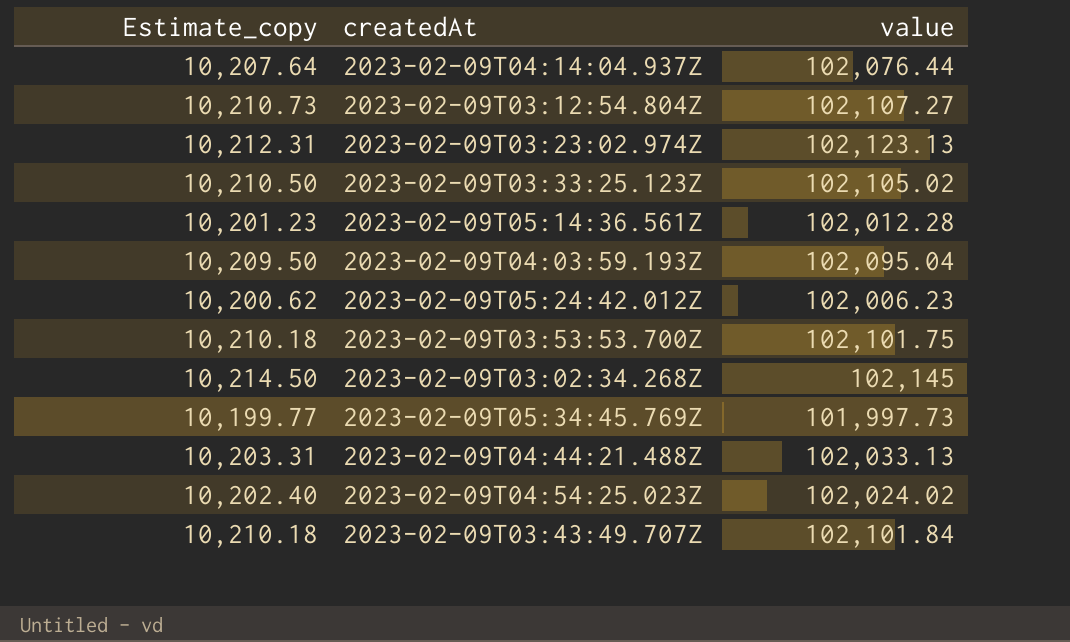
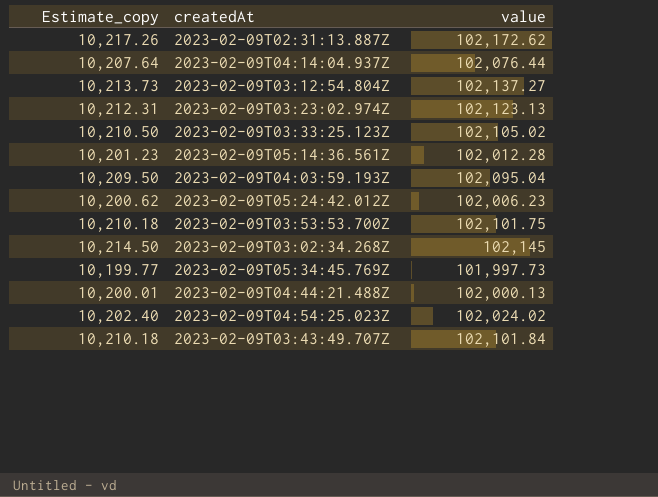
row 2023-02-09T02:31:13.887Z: none -> 10,217.26 | 102,172.62
2023-02-09T03:12:54.804Z | Estimate_copy: 10,210.73 -> 10,213.73
2023-02-09T03:12:54.804Z | value: 102,107.27 -> 102,137.27
2023-02-09T04:44:21.488Z | Estimate_copy: 10,203.31 -> 10,200.01
2023-02-09T04:44:21.488Z | value: 102,033.13 -> 102,000.13

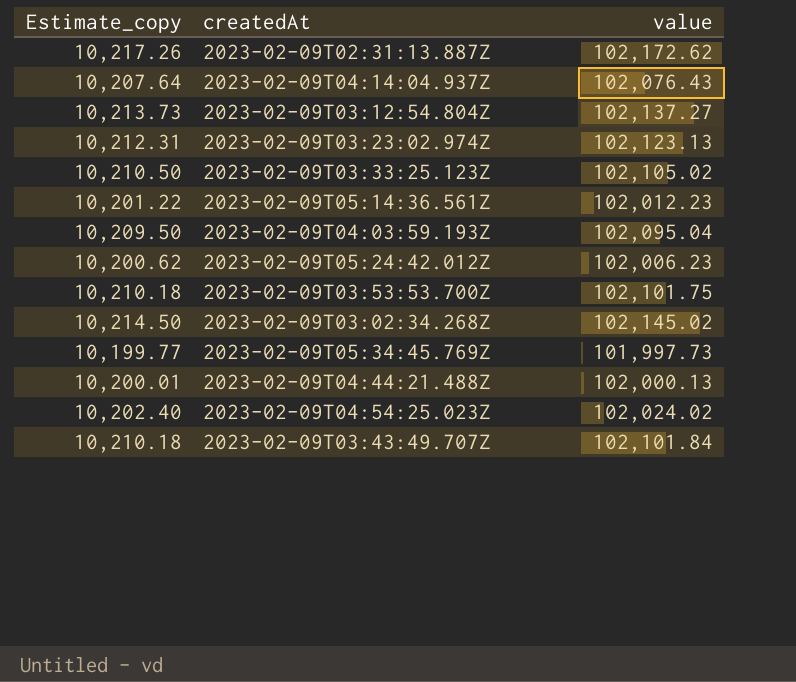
2023-02-09T04:14:04.937Z | value: 102,076.44 -> 102,076.43
2023-02-09T05:14:36.561Z | Estimate_copy: 10,201.23 -> 10,201.22
2023-02-09T05:14:36.561Z | value: 102,012.28 -> 102,012.23
2023-02-09T03:02:34.268Z | value: 102,145 -> 102,145.02

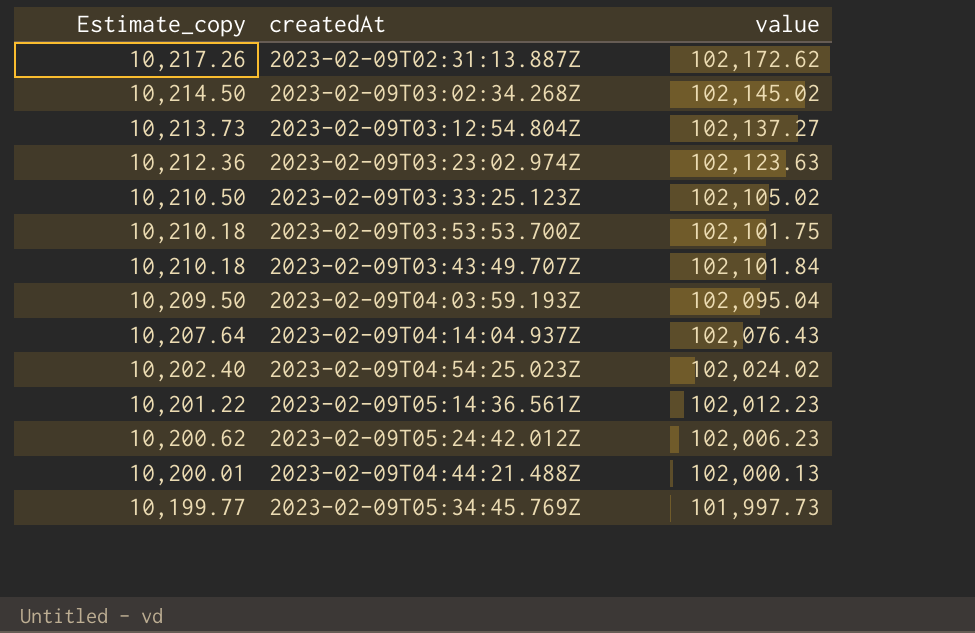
row order: none -> Estimate_copy descending
2023-02-09T03:23:02.974Z | Estimate_copy: 10,212.31 -> 10,212.36
2023-02-09T03:23:02.974Z | value: 102,123.13 -> 102,123.63

